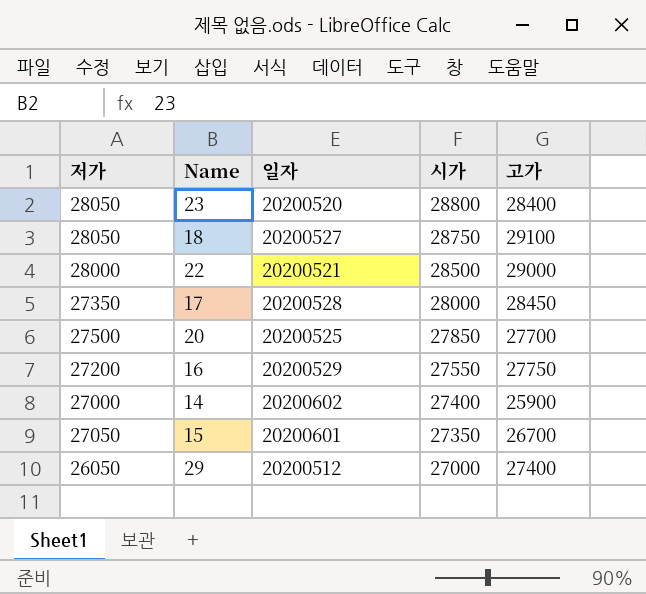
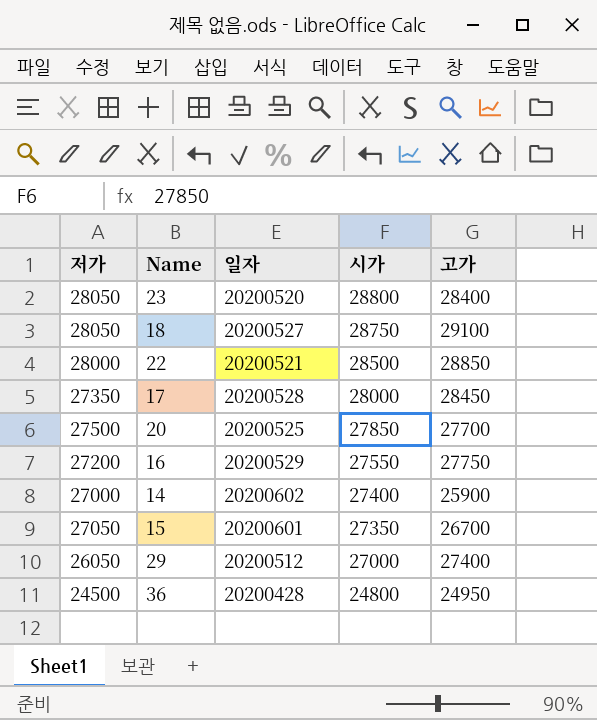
22 | 고가: 29000 -> 28850
row 36: none -> 24500 | 20200428 | 24800 | 24950

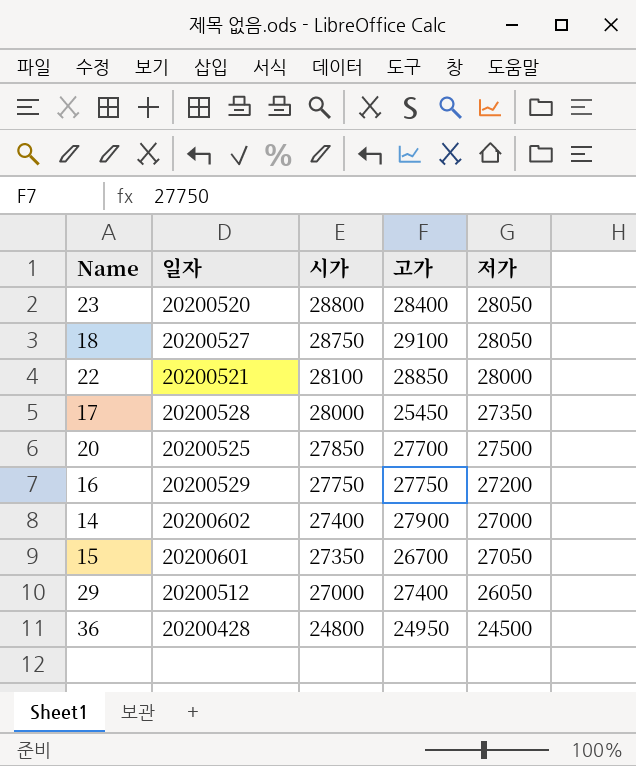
column 저가 | position: 1 -> 5
22 | 시가: 28500 -> 28100
17 | 고가: 28450 -> 25450
16 | 시가: 27550 -> 27750
14 | 고가: 25900 -> 27900

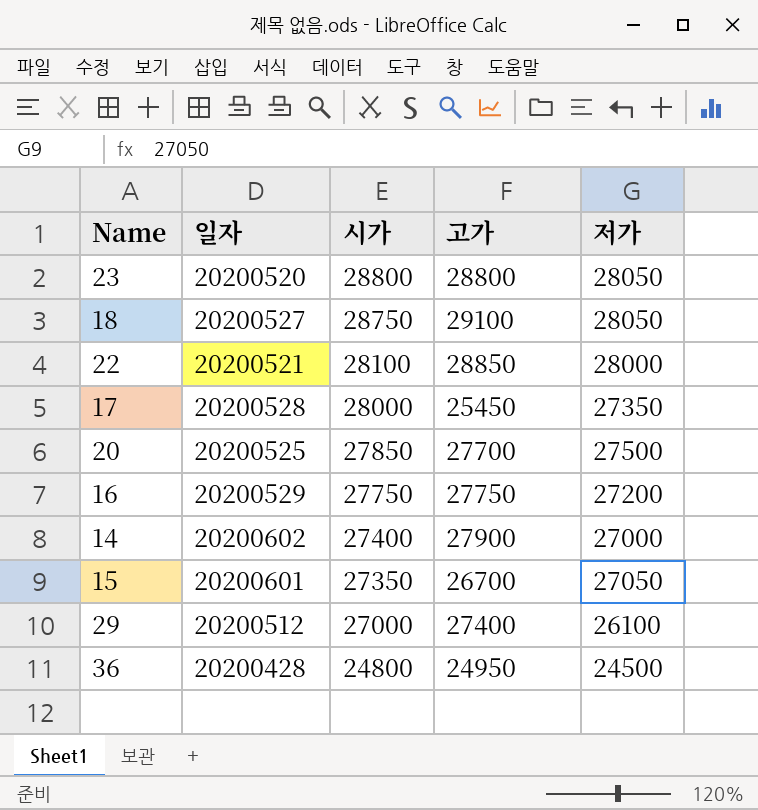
23 | 고가: 28400 -> 28800
29 | 저가: 26050 -> 26100

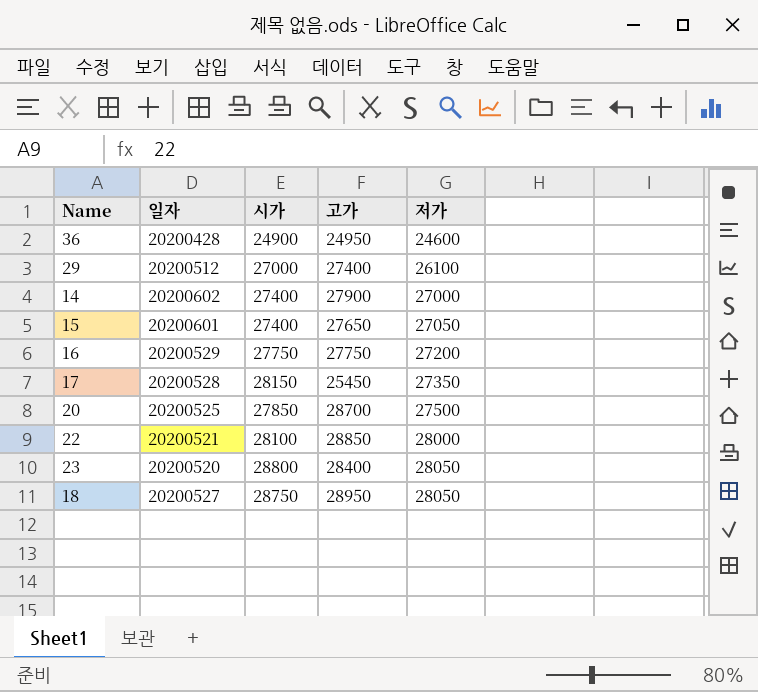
row order: 시가 descending -> 저가 ascending
36 | 시가: 24800 -> 24900
36 | 저가: 24500 -> 24600
15 | 시가: 27350 -> 27400
15 | 고가: 26700 -> 27650
17 | 시가: 28000 -> 28150
20 | 고가: 27700 -> 28700
23 | 고가: 28800 -> 28400
18 | 고가: 29100 -> 28950

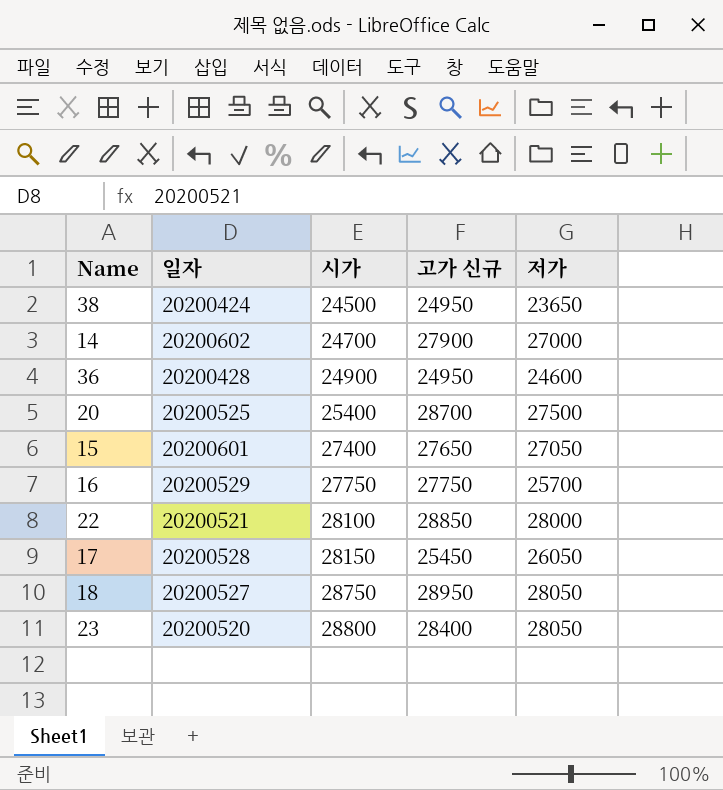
row order: 저가 ascending -> 시가 ascending
column name: 고가 -> 고가 신규
row 29: 20200512 | 27000 | 27400 | 26100 -> none
row 38: none -> 20200424 | 24500 | 24950 | 23650
14 | 시가: 27400 -> 24700
20 | 시가: 27850 -> 25400
16 | 저가: 27200 -> 25700
17 | 저가: 27350 -> 26050

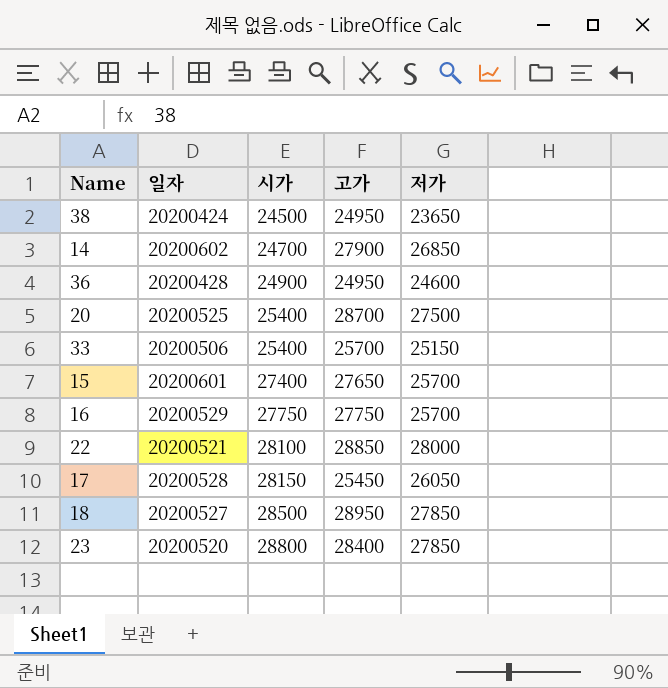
column name: 고가 신규 -> 고가
14 | 저가: 27000 -> 26850
row 33: none -> 20200506 | 25400 | 25700 | 25150
15 | 저가: 27050 -> 25700
18 | 시가: 28750 -> 28500
18 | 저가: 28050 -> 27850
23 | 저가: 28050 -> 27850

